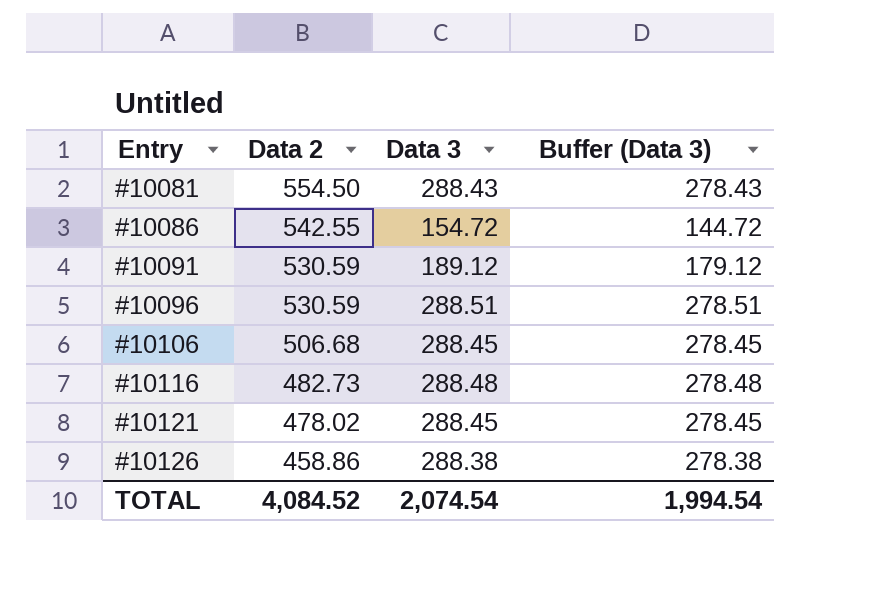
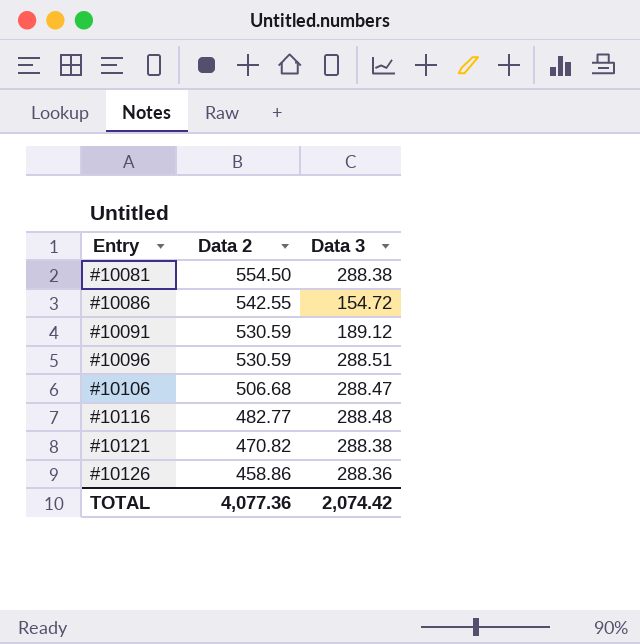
column Buffer (Data 3) | formula: [Data 3] - 10 -> none
#10081 | Data 3: 288.43 -> 288.38
#10106 | Data 3: 288.45 -> 288.47
#10116 | Data 2: 482.73 -> 482.77
#10121 | Data 2: 478.02 -> 470.82
#10121 | Data 3: 288.45 -> 288.38
#10126 | Data 3: 288.38 -> 288.36
TOTAL | Data 2: 4,084.52 -> 4,077.36
TOTAL | Data 3: 2,074.54 -> 2,074.42

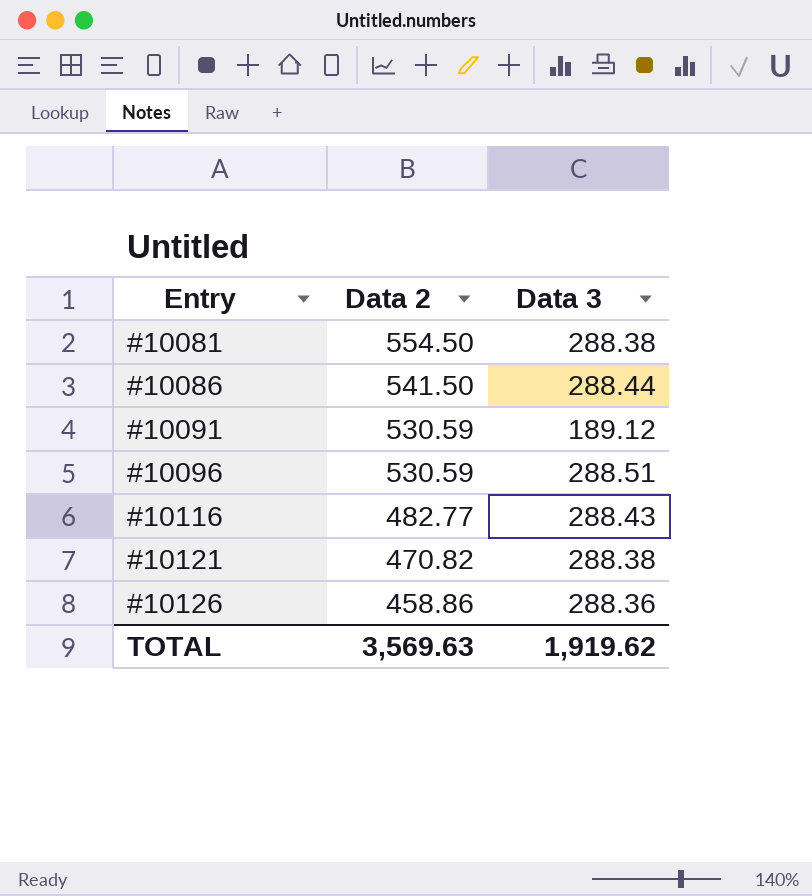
row #10106: 506.68 | 288.47 -> none
#10086 | Data 2: 542.55 -> 541.50
#10086 | Data 3: 154.72 -> 288.44
#10116 | Data 3: 288.48 -> 288.43
TOTAL | Data 2: 4,077.36 -> 3,569.63
TOTAL | Data 3: 2,074.42 -> 1,919.62

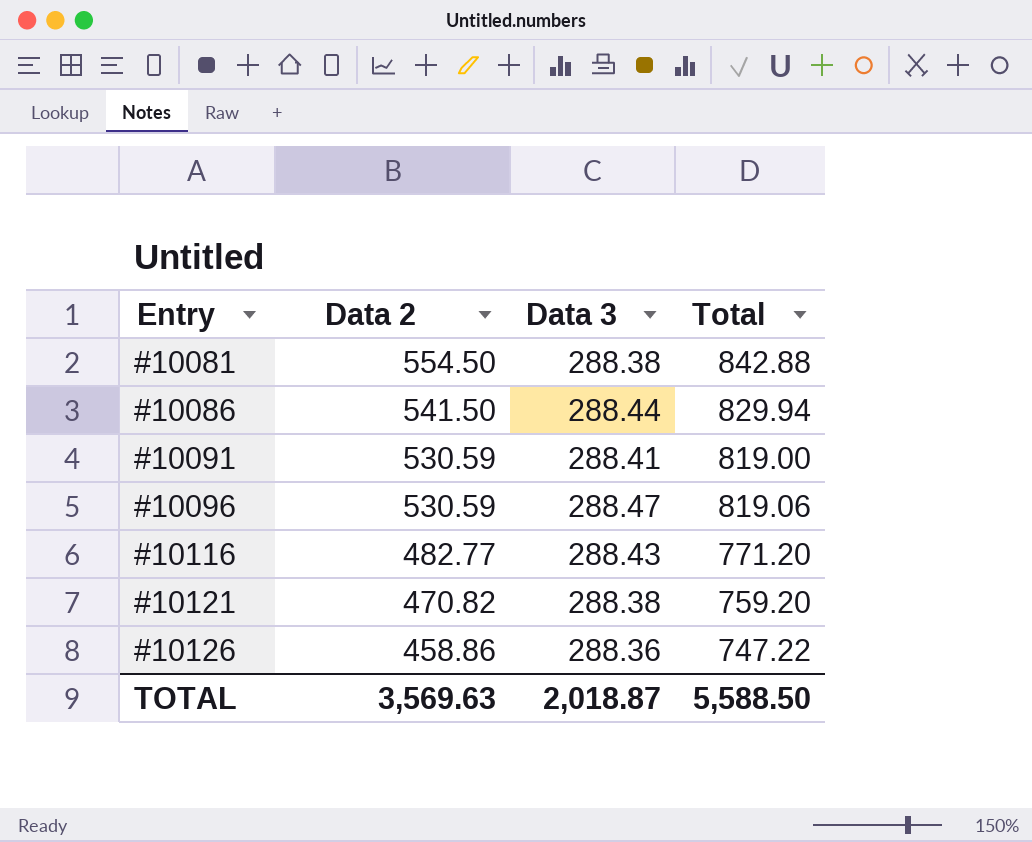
column Total | formula: none -> [Data 2] + [Data 3]
#10091 | Data 3: 189.12 -> 288.41
#10096 | Data 3: 288.51 -> 288.47
TOTAL | Data 3: 1,919.62 -> 2,018.87

